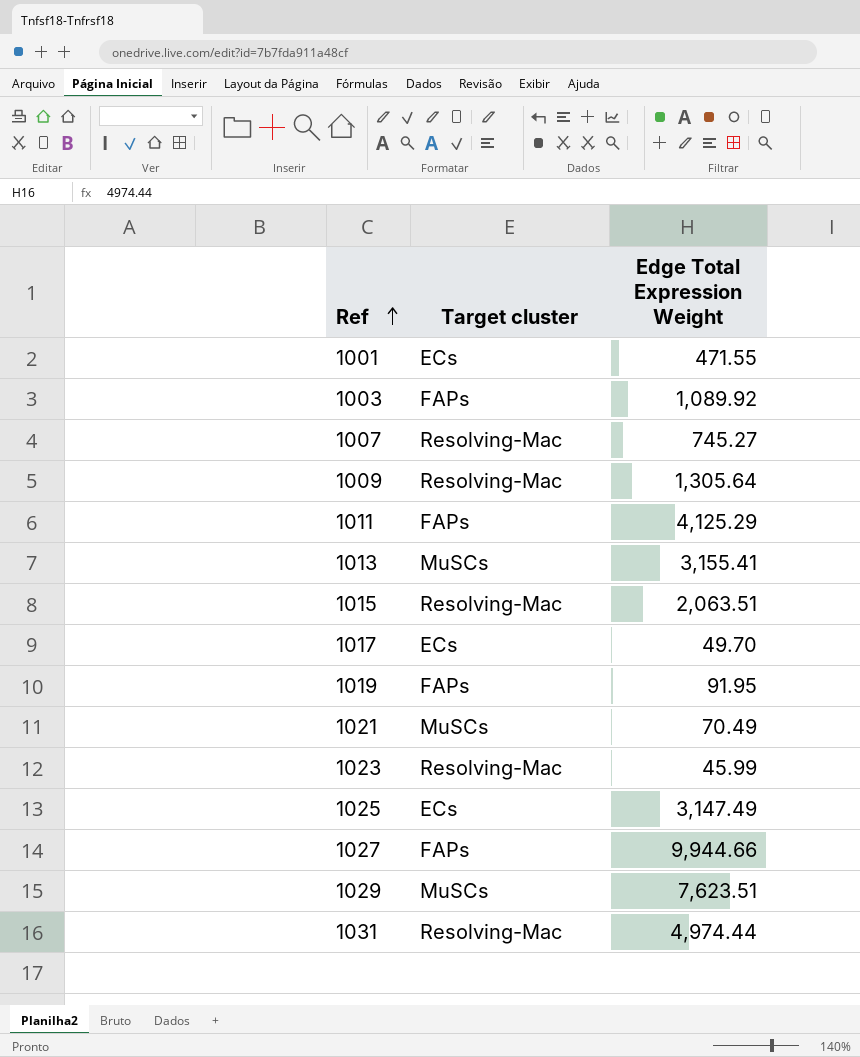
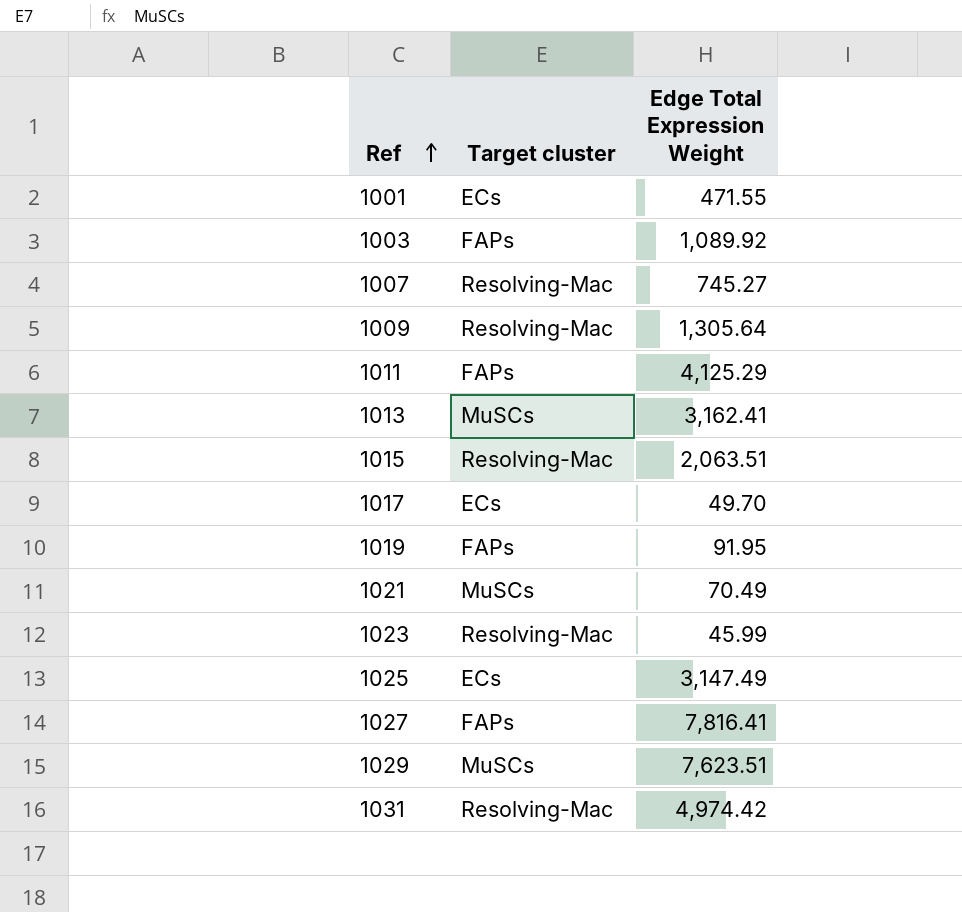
1013 | Edge Total Expression Weight: 3,155.41 -> 3,162.41
1027 | Edge Total Expression Weight: 9,944.66 -> 7,816.41
1031 | Edge Total Expression Weight: 4,974.44 -> 4,974.42

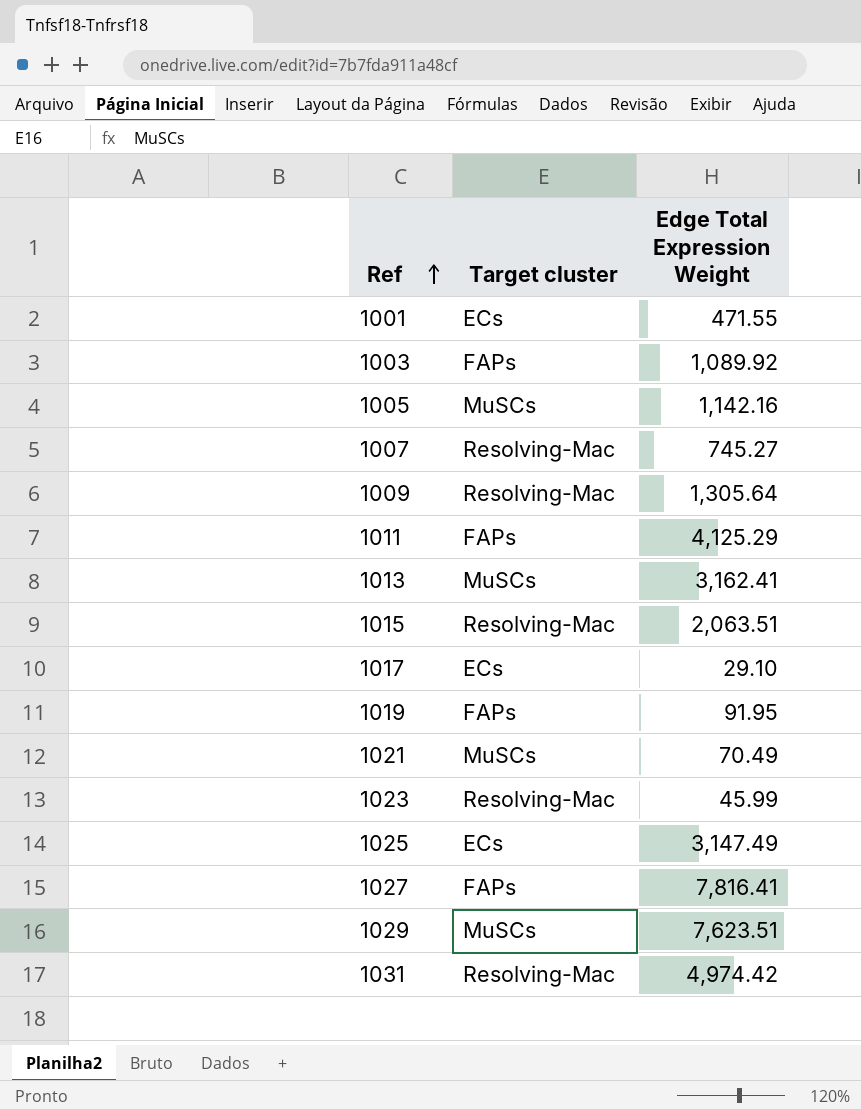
row 1005: none -> MuSCs | 1,142.16
1017 | Edge Total Expression Weight: 49.70 -> 29.10

